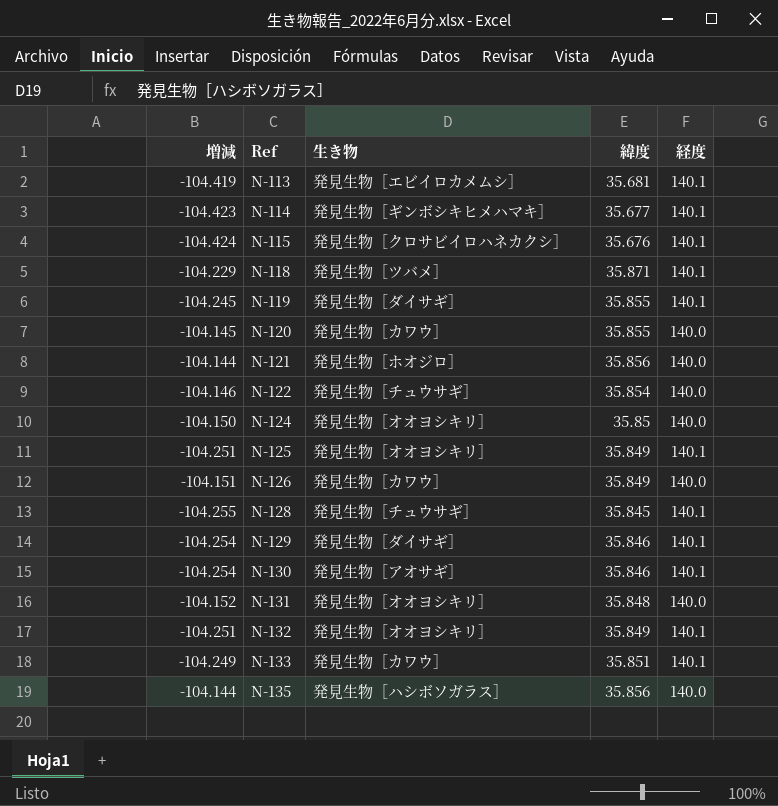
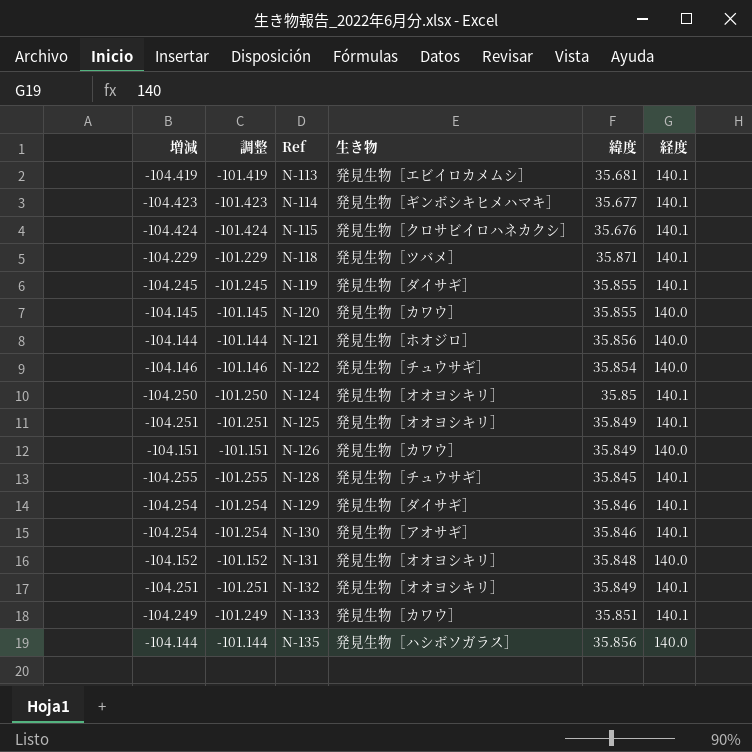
column 調整 | formula: none -> [増減] + 3
N-124 | 増減: -104.150 -> -104.250
N-124 | 経度: 140.0 -> 140.1

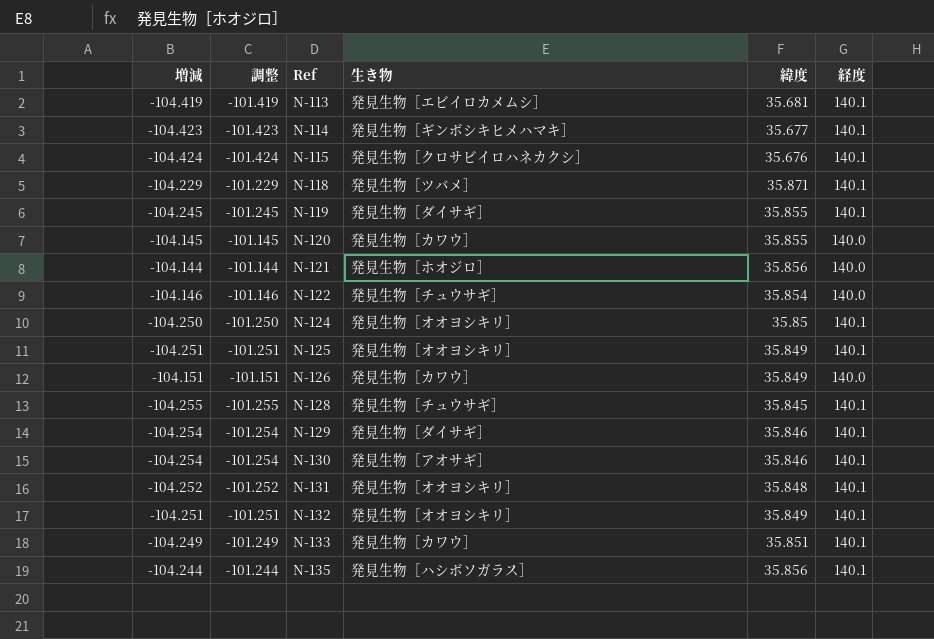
N-131 | 増減: -104.152 -> -104.252
N-131 | 調整: -101.152 -> -101.252
N-131 | 経度: 140.0 -> 140.1
N-135 | 増減: -104.144 -> -104.244
N-135 | 調整: -101.144 -> -101.244
N-135 | 経度: 140.0 -> 140.1

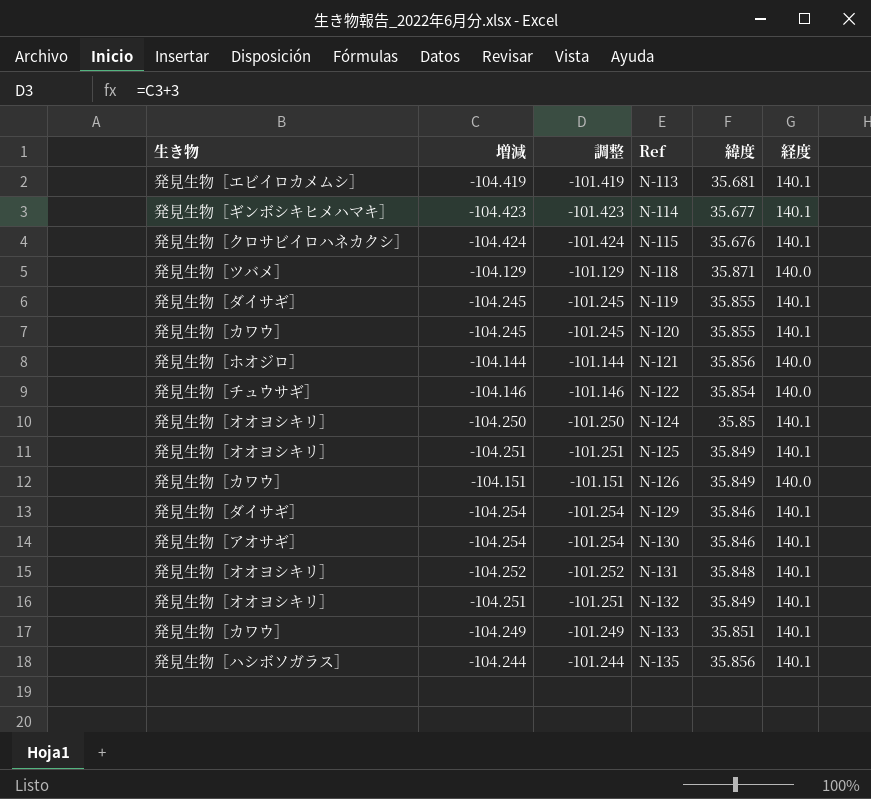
column 生き物 | position: 4 -> 1
row N-128: -104.255 | -101.255 | 発見生物［チュウサギ］ | 35.845 | 140.1 -> none
N-118 | 増減: -104.229 -> -104.129
N-118 | 調整: -101.229 -> -101.129
N-118 | 経度: 140.1 -> 140.0
N-120 | 増減: -104.145 -> -104.245
N-120 | 調整: -101.145 -> -101.245
N-120 | 経度: 140.0 -> 140.1

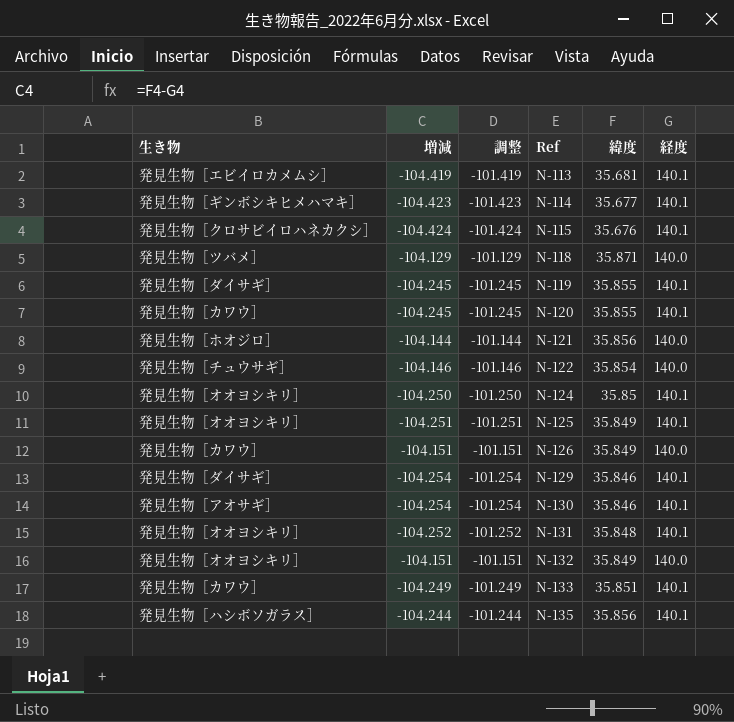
N-132 | 増減: -104.251 -> -104.151
N-132 | 調整: -101.251 -> -101.151
N-132 | 経度: 140.1 -> 140.0

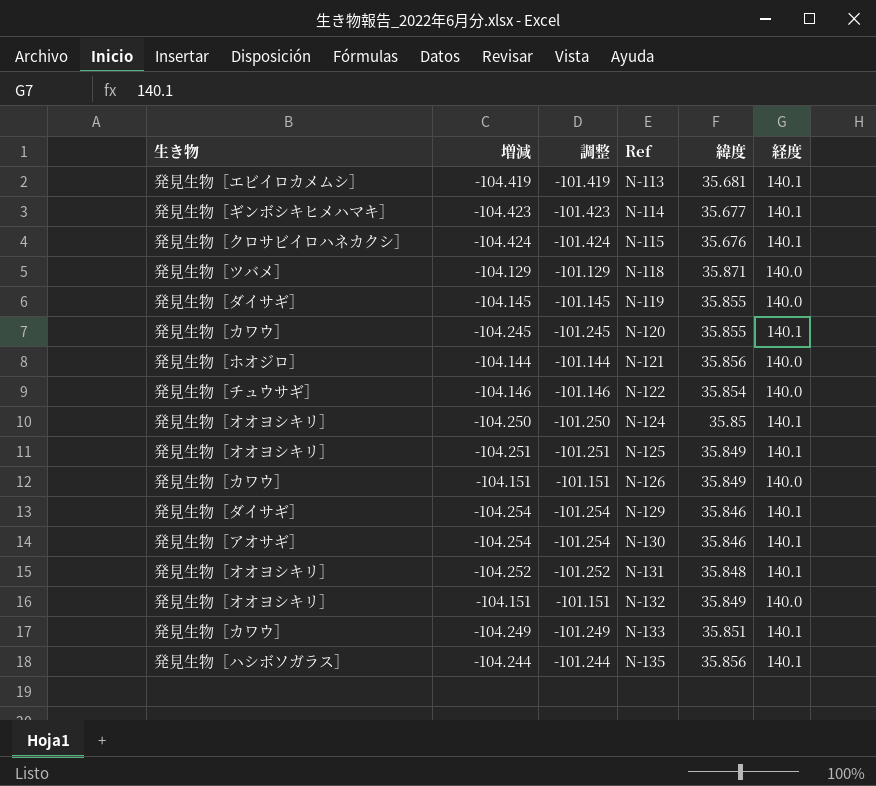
N-119 | 増減: -104.245 -> -104.145
N-119 | 調整: -101.245 -> -101.145
N-119 | 経度: 140.1 -> 140.0

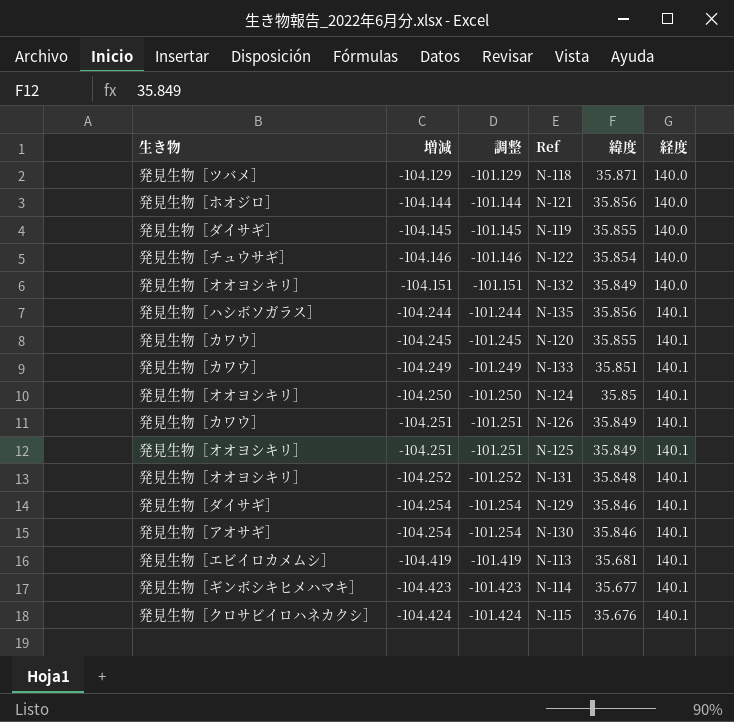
row order: Ref ascending -> 増減 descending
N-126 | 増減: -104.151 -> -104.251
N-126 | 調整: -101.151 -> -101.251
N-126 | 経度: 140.0 -> 140.1

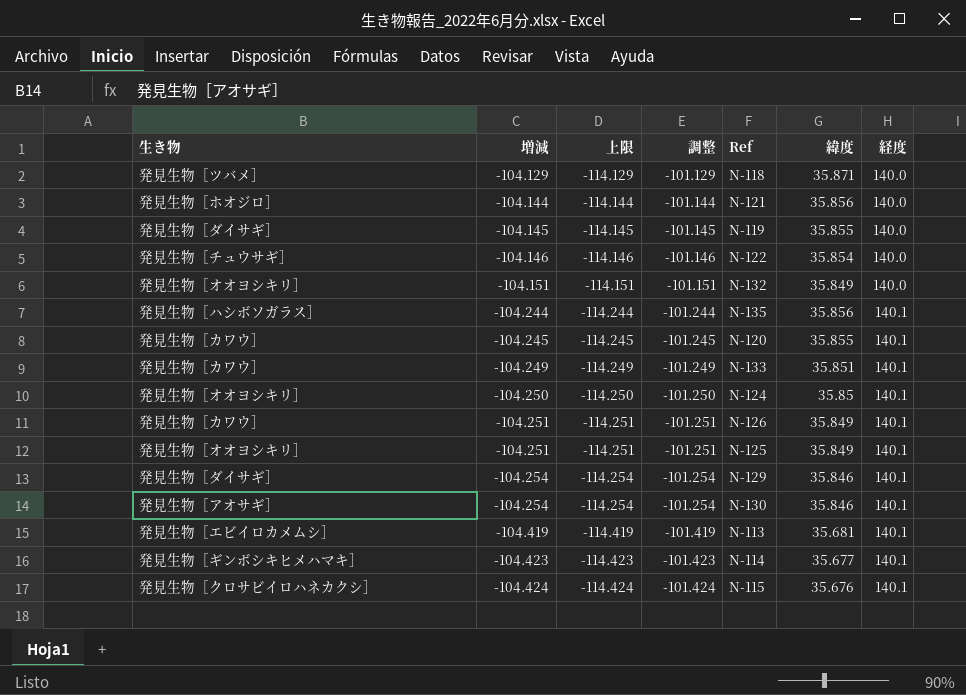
column 上限 | formula: none -> [増減] - 10
row N-131: 発見生物［オオヨシキリ］ | -104.252 | -101.252 | 35.848 | 140.1 -> none

